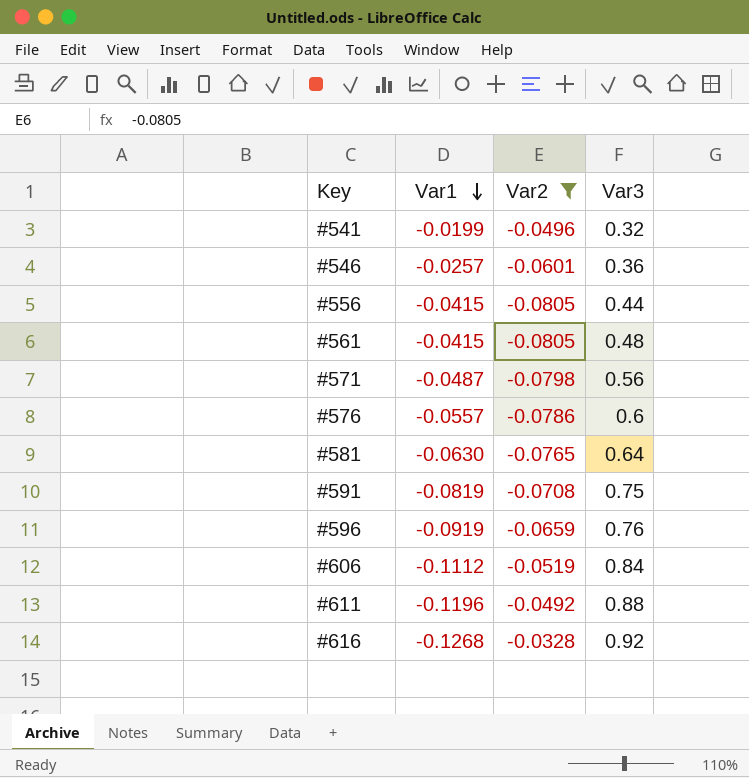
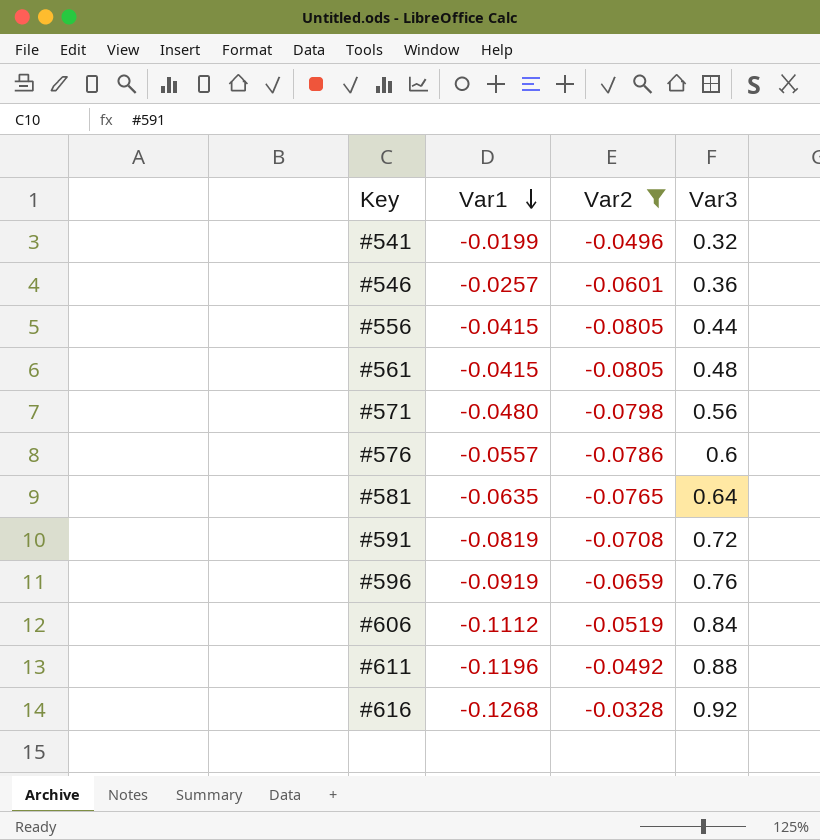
#571 | Var1: -0.0487 -> -0.0480
#581 | Var1: -0.0630 -> -0.0635
#591 | Var3: 0.75 -> 0.72

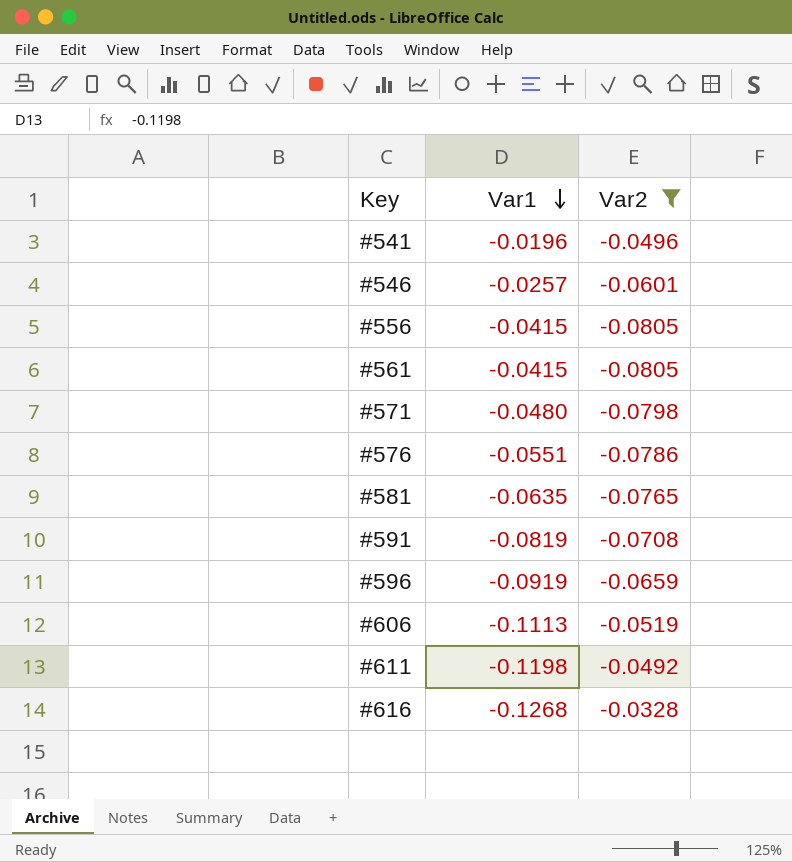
column Var3 | position: 4 -> none
#541 | Var1: -0.0199 -> -0.0196
#576 | Var1: -0.0557 -> -0.0551
#606 | Var1: -0.1112 -> -0.1113
#611 | Var1: -0.1196 -> -0.1198

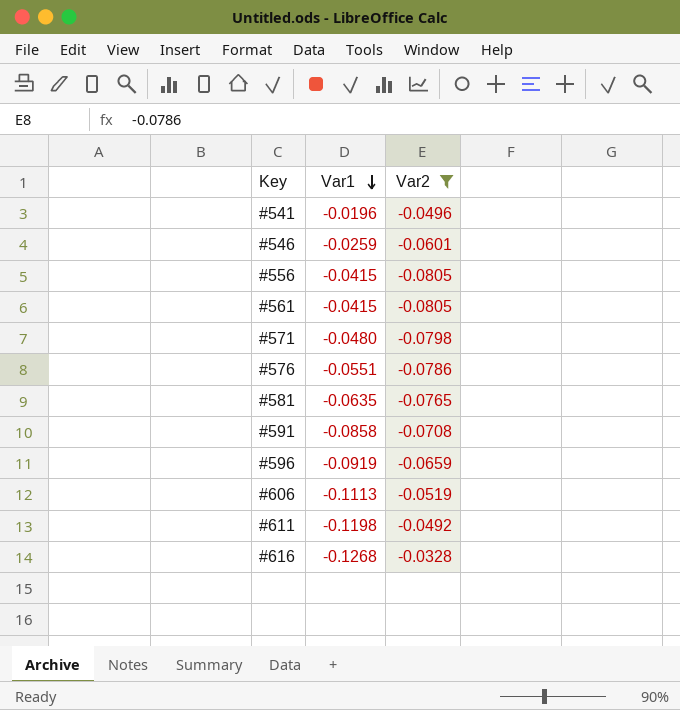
#546 | Var1: -0.0257 -> -0.0259
#591 | Var1: -0.0819 -> -0.0858

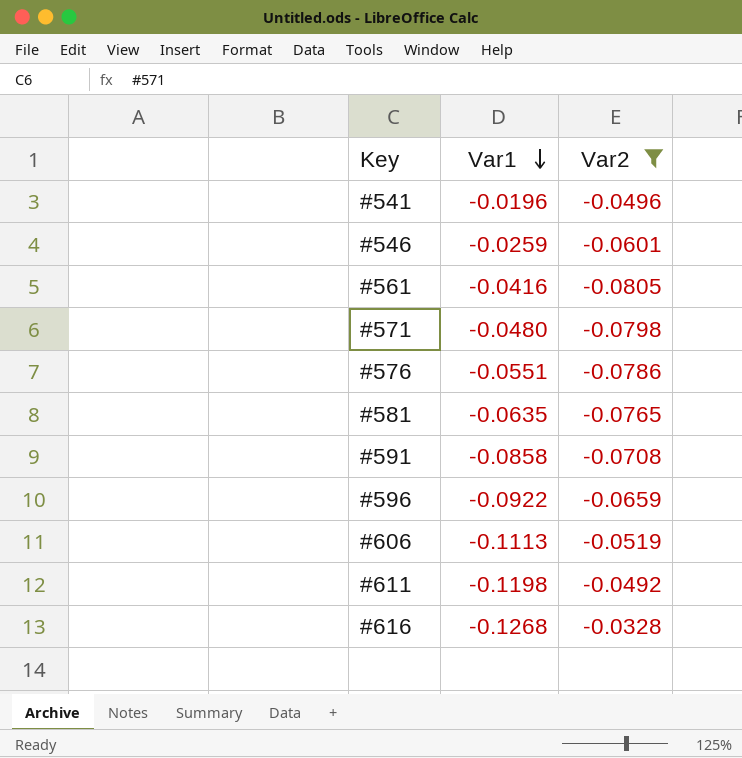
row #556: -0.0415 | -0.0805 -> none
#561 | Var1: -0.0415 -> -0.0416
#596 | Var1: -0.0919 -> -0.0922

